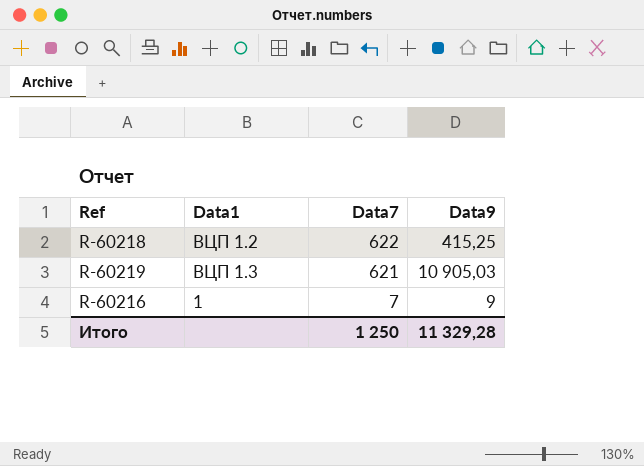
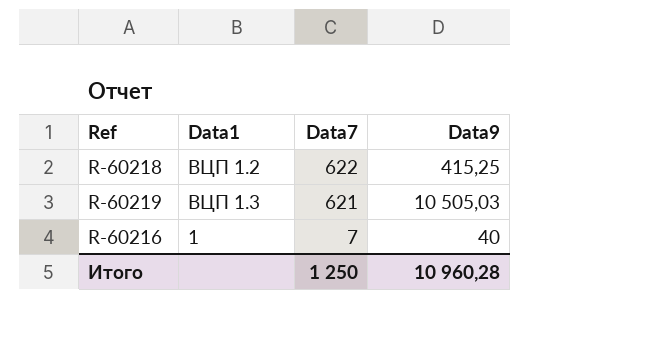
R-60219 | Data9: 10 905,03 -> 10 505,03
R-60216 | Data9: 9 -> 40
Итого | Data9: 11 329,28 -> 10 960,28

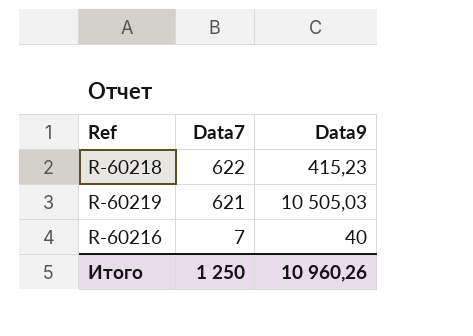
column Data1 | position: 2 -> none
R-60218 | Data9: 415,25 -> 415,23
Итого | Data9: 10 960,28 -> 10 960,26

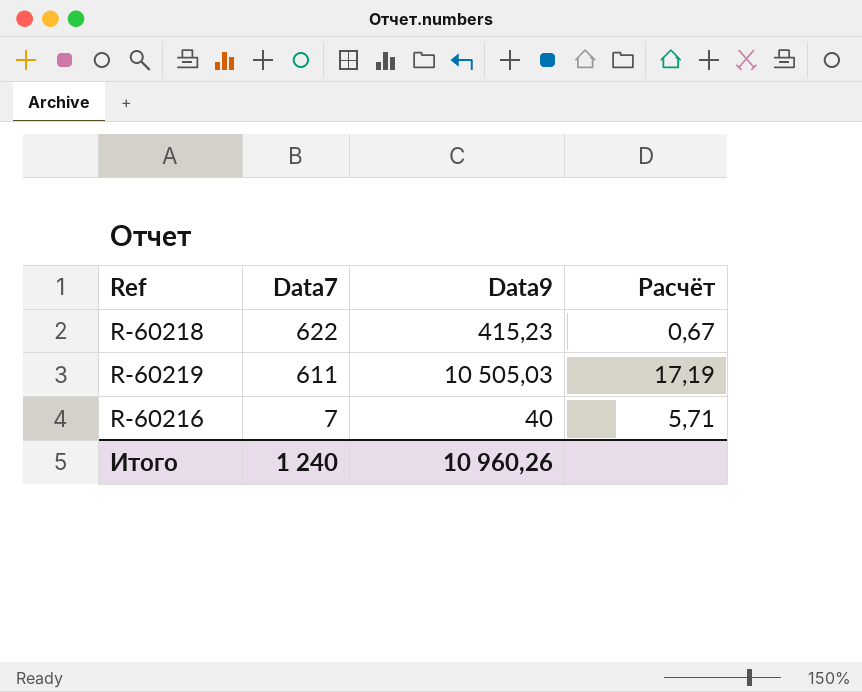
column Расчёт | formula: none -> [Data9] / [Data7]
R-60219 | Data7: 621 -> 611
Итого | Data7: 1 250 -> 1 240

